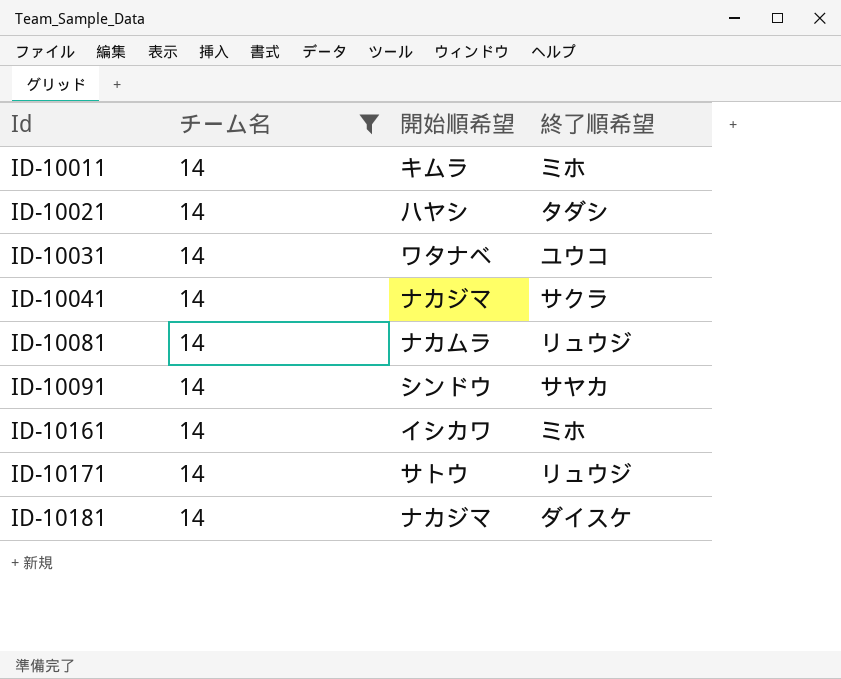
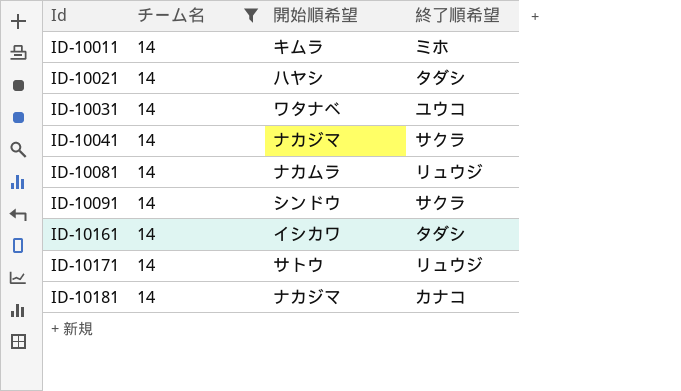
ID-10091 | 終了順希望: サヤカ -> サクラ
ID-10161 | 終了順希望: ミホ -> タダシ
ID-10181 | 終了順希望: ダイスケ -> カナコ

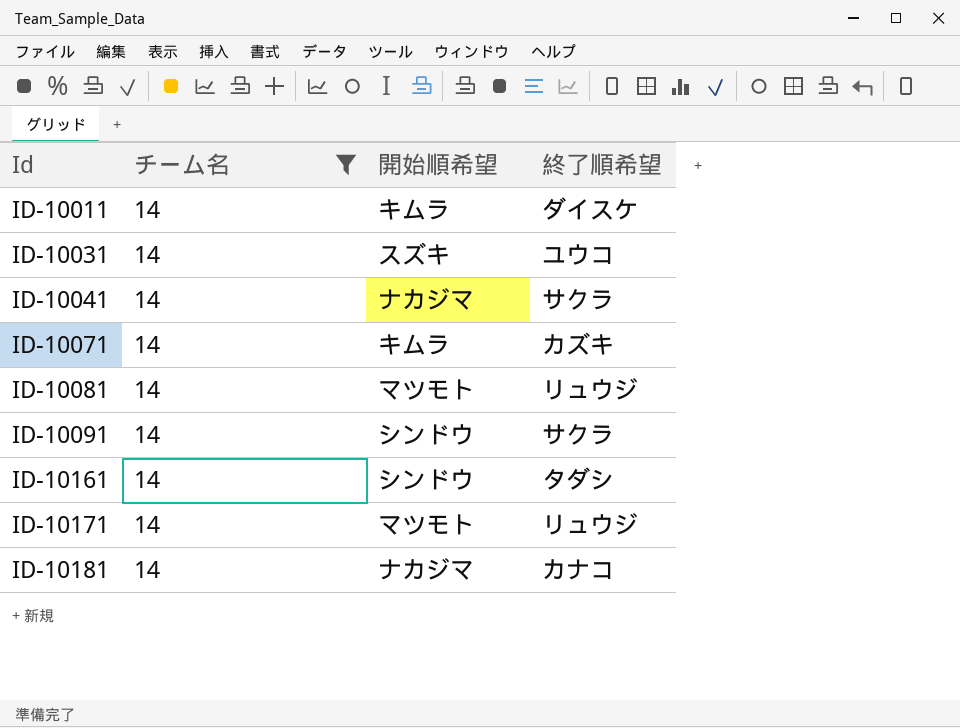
row ID-10021: 14 | ハヤシ | タダシ -> none
ID-10011 | 終了順希望: ミホ -> ダイスケ
ID-10031 | 開始順希望: ワタナベ -> スズキ
row ID-10071: none -> 14 | キムラ | カズキ
ID-10081 | 開始順希望: ナカムラ -> マツモト
ID-10161 | 開始順希望: イシカワ -> シンドウ
ID-10171 | 開始順希望: サトウ -> マツモト

